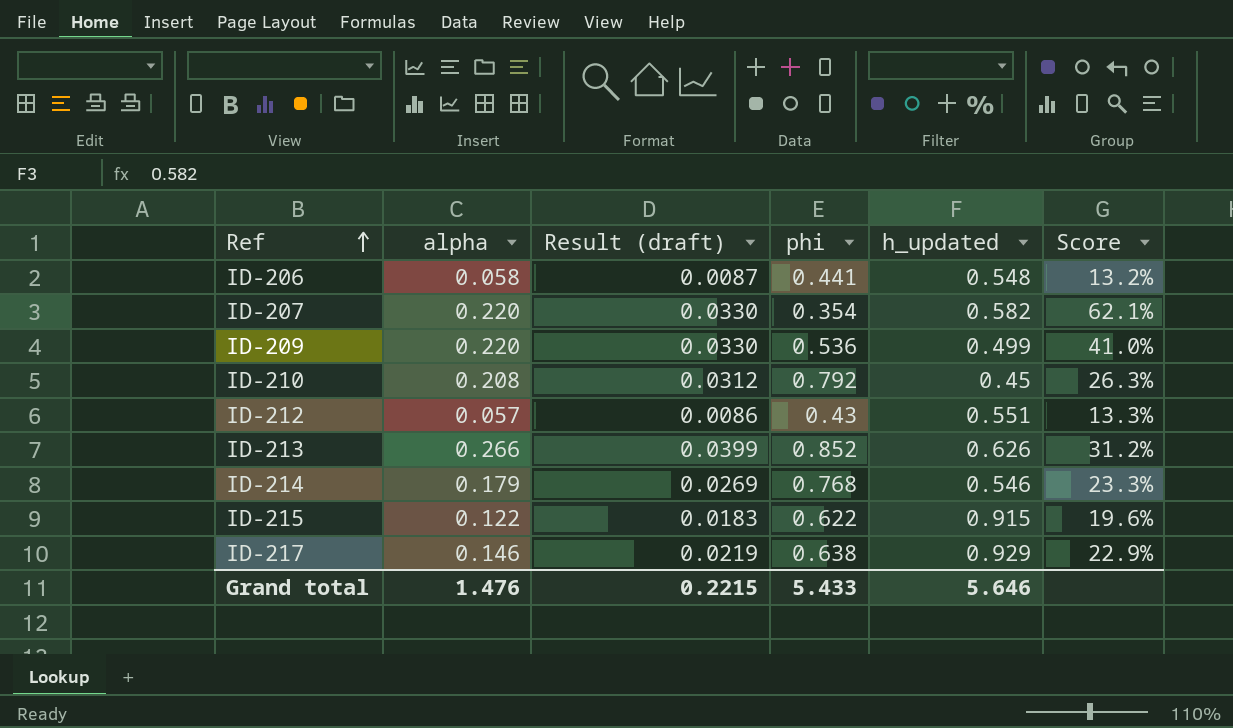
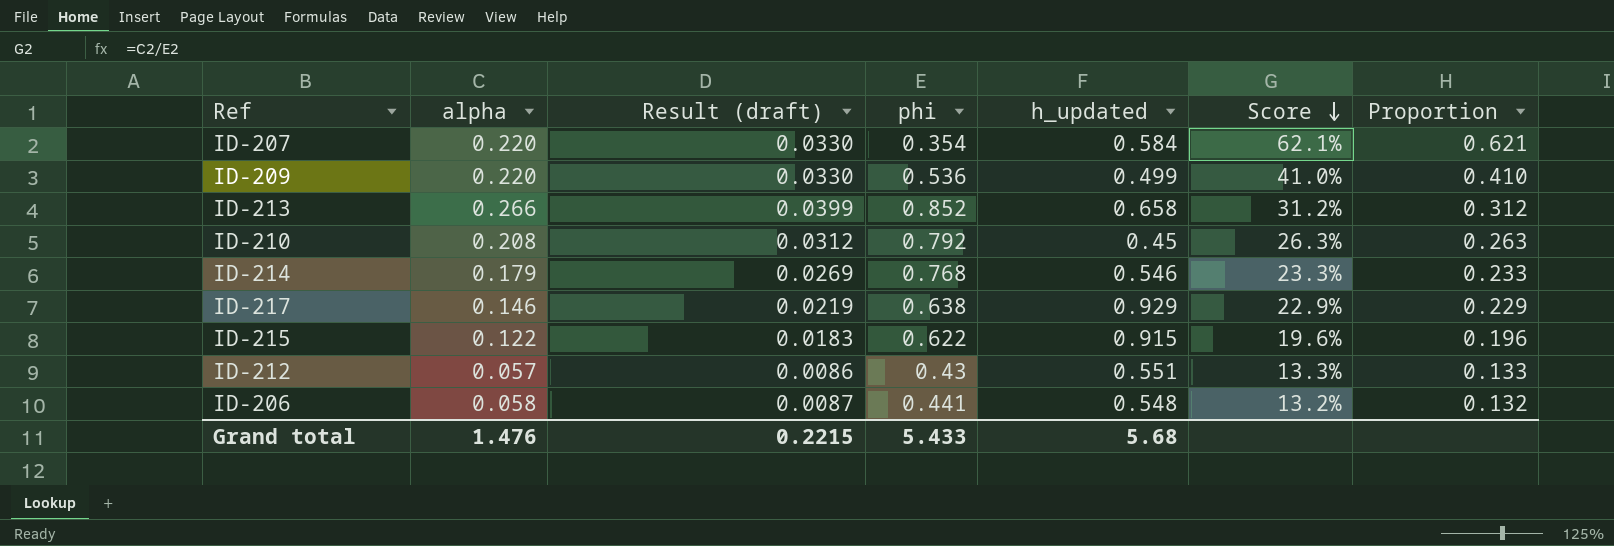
row order: Ref ascending -> Score descending
column Proportion | formula: none -> [alpha] / [phi]
ID-207 | h_updated: 0.582 -> 0.584
ID-213 | h_updated: 0.626 -> 0.658
Grand total | h_updated: 5.646 -> 5.68

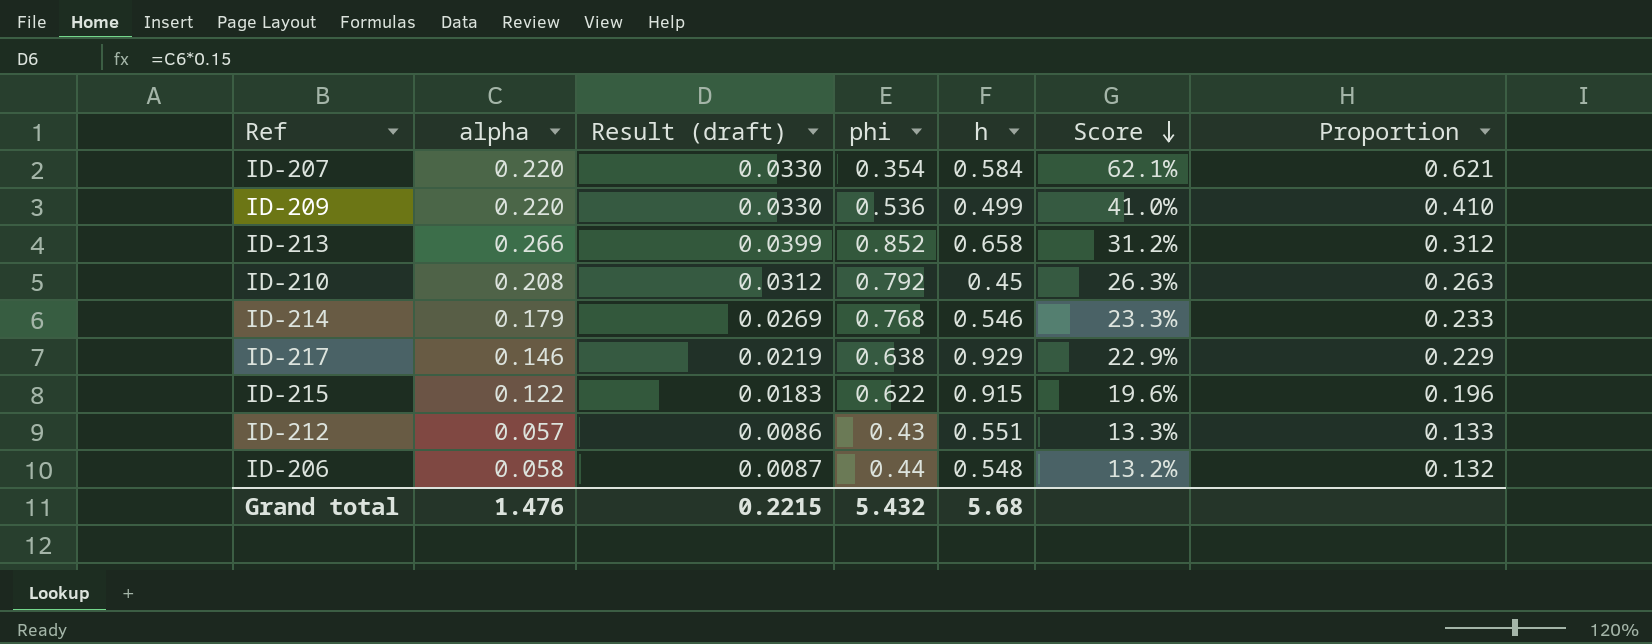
column name: h_updated -> h
ID-206 | phi: 0.441 -> 0.44
Grand total | phi: 5.433 -> 5.432

